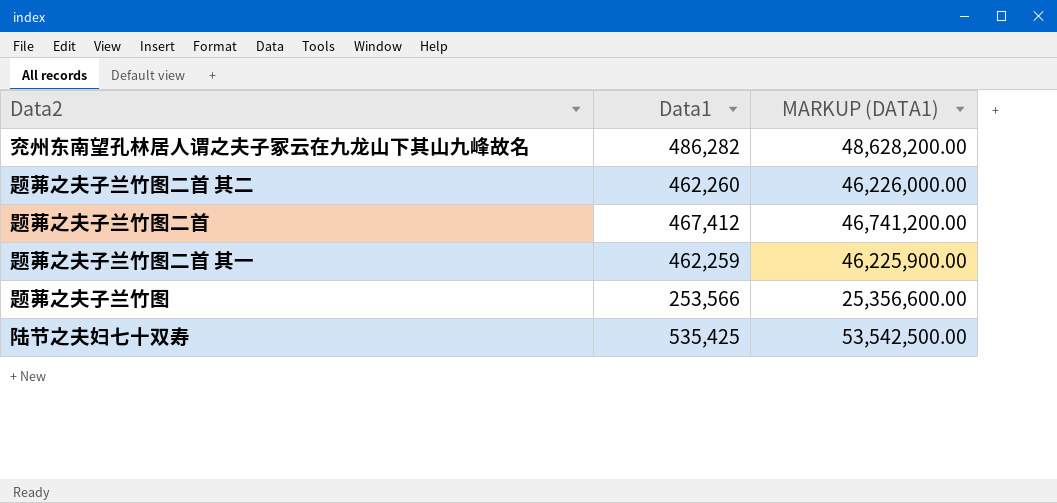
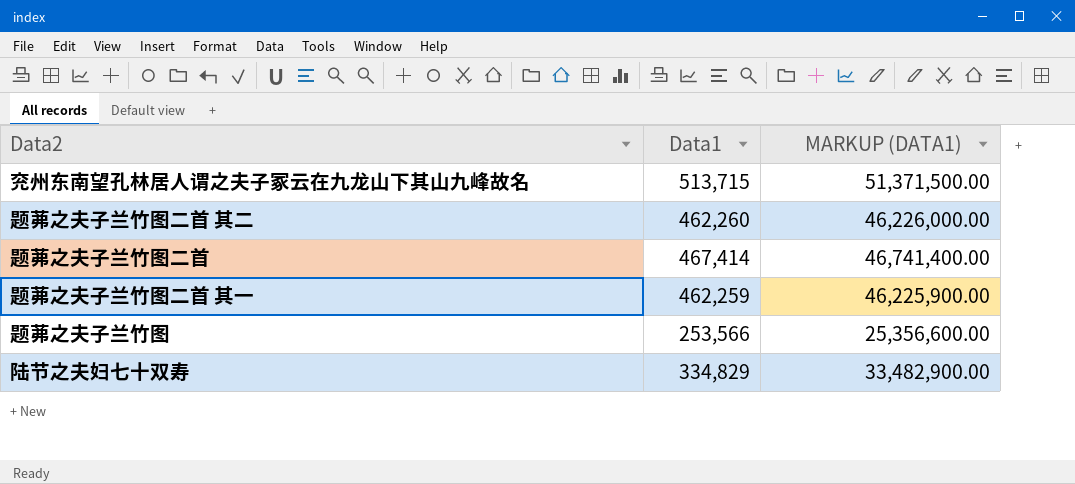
兖州东南望孔林居人谓之夫子冢云在九龙山下其山九峰故名 | Data1: 486,282 -> 513,715
兖州东南望孔林居人谓之夫子冢云在九龙山下其山九峰故名 | MARKUP (DATA1): 48,628,200.00 -> 51,371,500.00
题茀之夫子兰竹图二首 | Data1: 467,412 -> 467,414
题茀之夫子兰竹图二首 | MARKUP (DATA1): 46,741,200.00 -> 46,741,400.00
陆节之夫妇七十双寿 | Data1: 535,425 -> 334,829
陆节之夫妇七十双寿 | MARKUP (DATA1): 53,542,500.00 -> 33,482,900.00

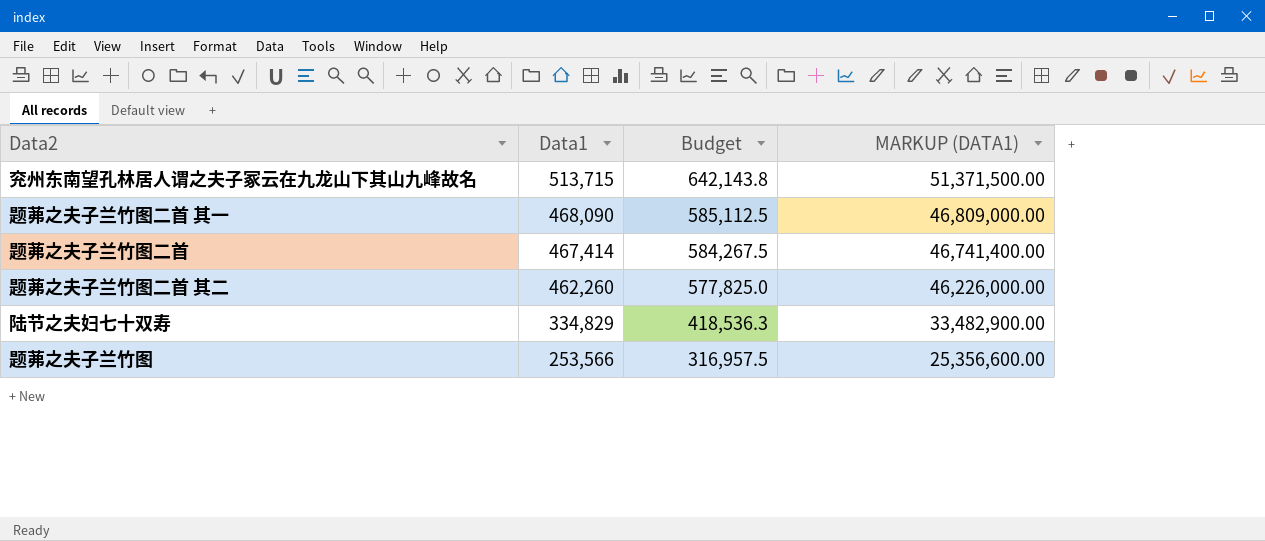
row order: none -> Data1 descending
column Budget | formula: none -> [Data1] * 1.25
题茀之夫子兰竹图二首 其一 | Data1: 462,259 -> 468,090
题茀之夫子兰竹图二首 其一 | MARKUP (DATA1): 46,225,900.00 -> 46,809,000.00

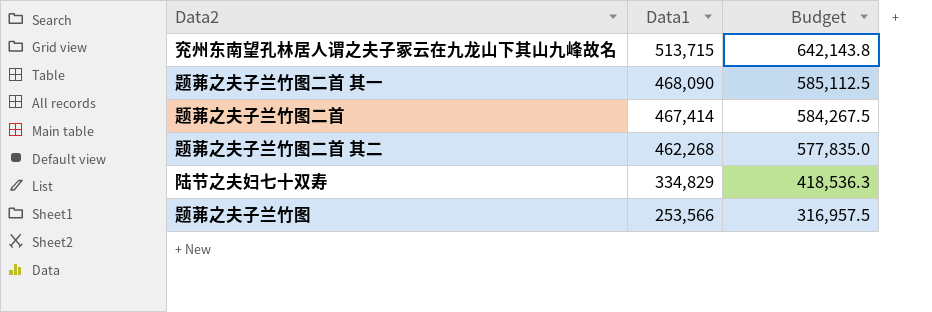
column MARKUP (DATA1) | formula: [Data1] * 100 -> none
题茀之夫子兰竹图二首 其二 | Data1: 462,260 -> 462,268
题茀之夫子兰竹图二首 其二 | Budget: 577,825.0 -> 577,835.0

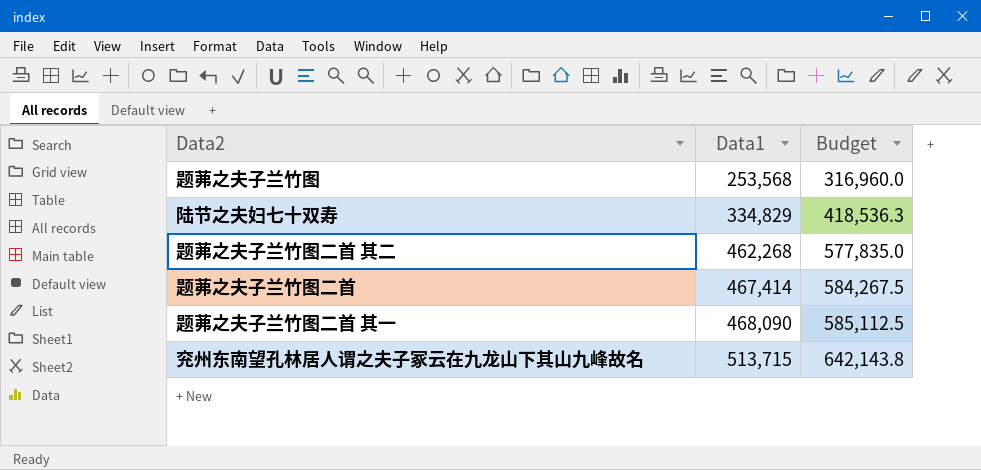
row order: Data1 descending -> Data1 ascending
题茀之夫子兰竹图 | Data1: 253,566 -> 253,568
题茀之夫子兰竹图 | Budget: 316,957.5 -> 316,960.0

